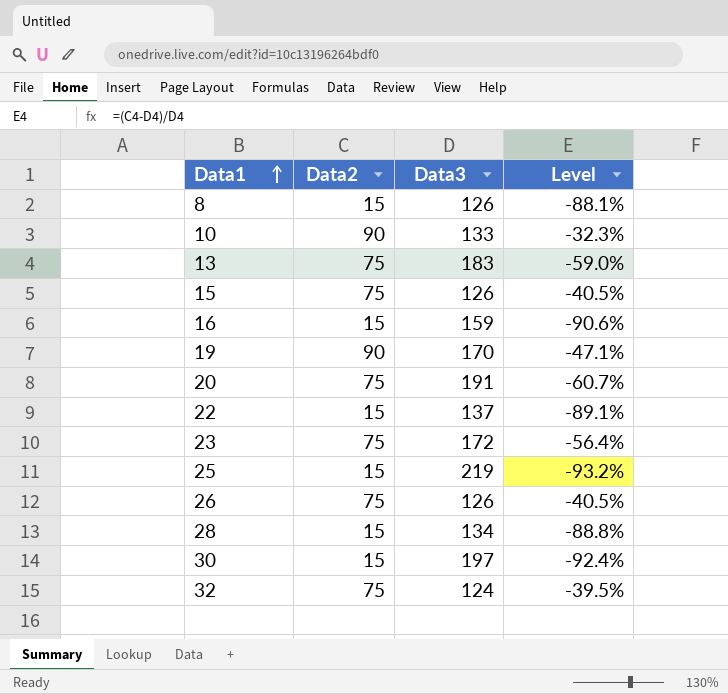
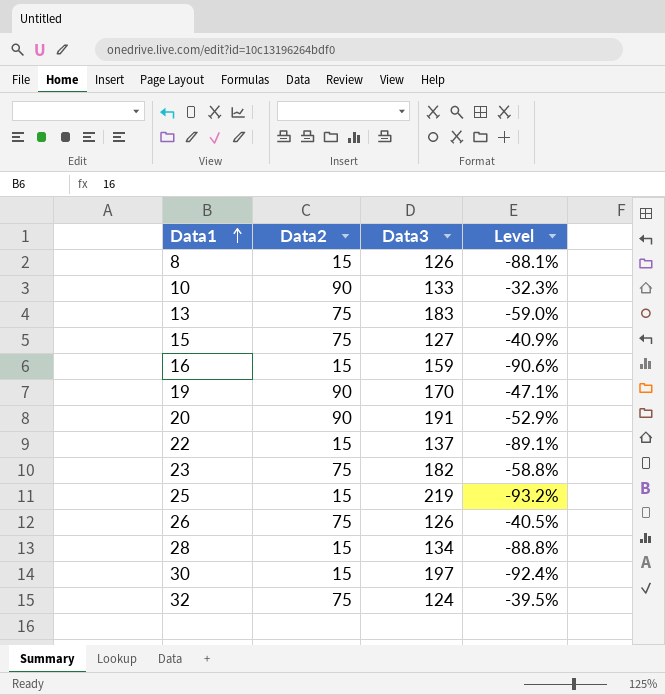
15 | Data3: 126 -> 127
15 | Level: -40.5% -> -40.9%
20 | Data2: 75 -> 90
20 | Level: -60.7% -> -52.9%
23 | Data3: 172 -> 182
23 | Level: -56.4% -> -58.8%

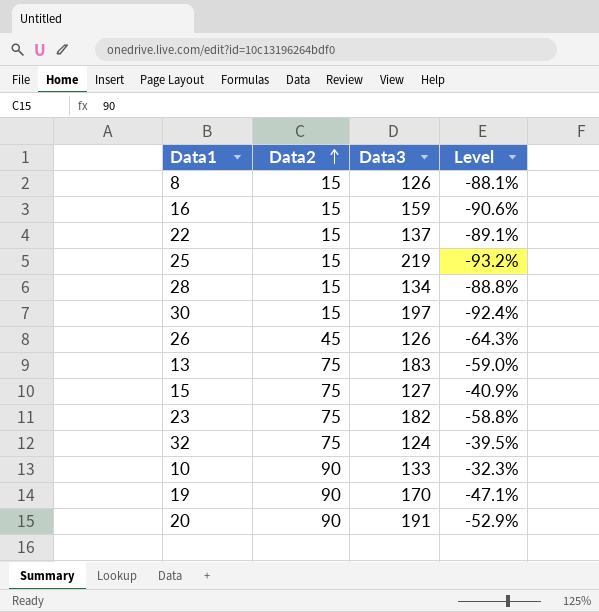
row order: Data1 ascending -> Data2 ascending
26 | Data2: 75 -> 45
26 | Level: -40.5% -> -64.3%

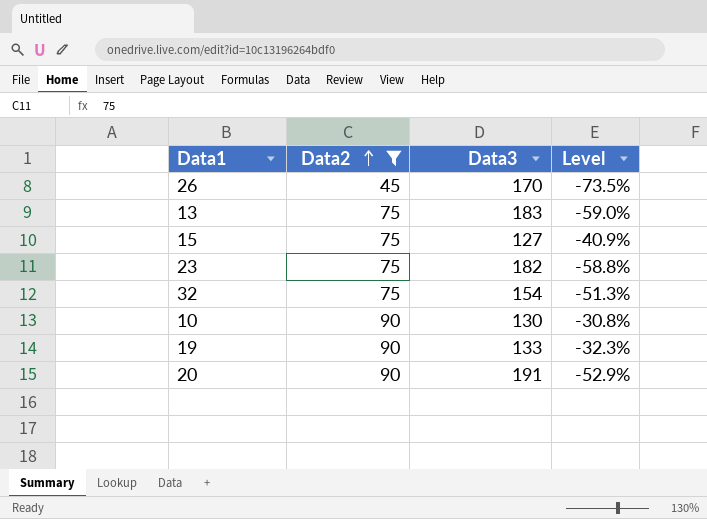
filter: none -> Data2 != 15
26 | Data3: 126 -> 170
26 | Level: -64.3% -> -73.5%
32 | Data3: 124 -> 154
32 | Level: -39.5% -> -51.3%
10 | Data3: 133 -> 130
10 | Level: -32.3% -> -30.8%
19 | Data3: 170 -> 133
19 | Level: -47.1% -> -32.3%

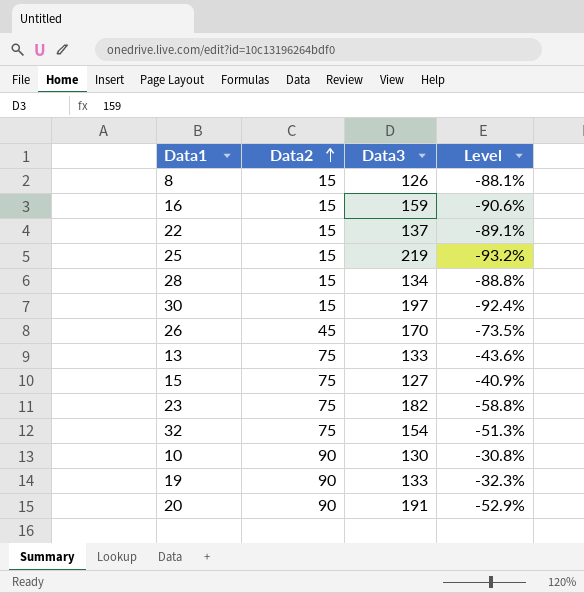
filter: Data2 != 15 -> none
13 | Data3: 183 -> 133
13 | Level: -59.0% -> -43.6%

